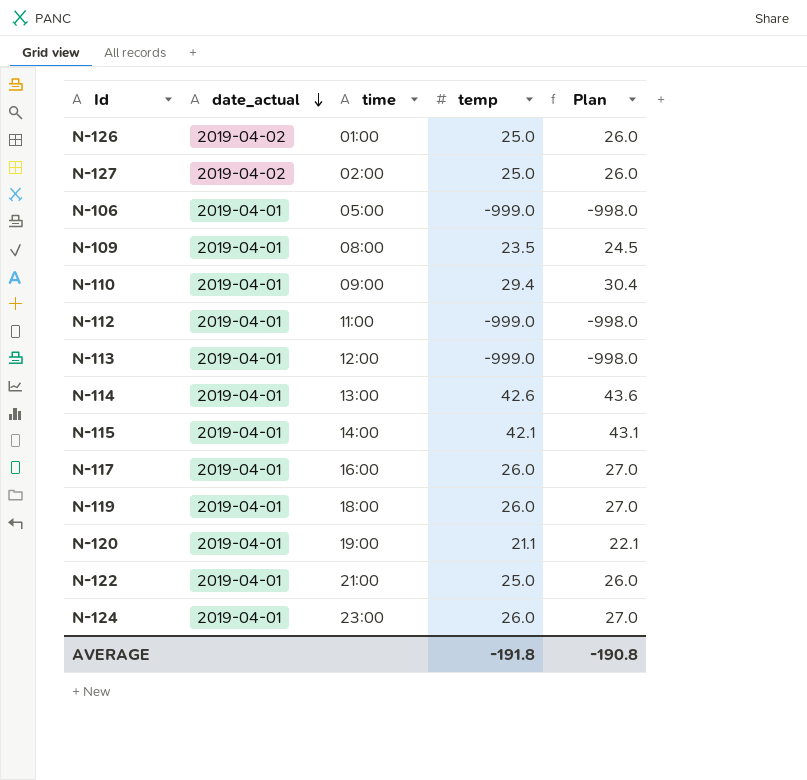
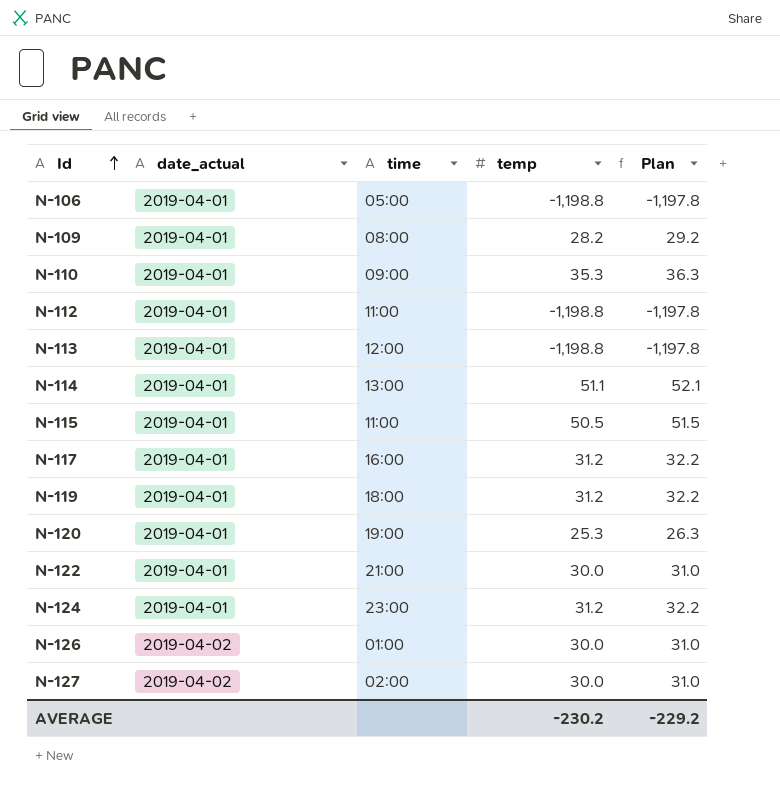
row order: date_actual descending -> Id ascending
N-106 | temp: -999.0 -> -1,198.8
N-106 | Plan: -998.0 -> -1,197.8
N-109 | temp: 23.5 -> 28.2
N-109 | Plan: 24.5 -> 29.2
N-110 | temp: 29.4 -> 35.3
N-110 | Plan: 30.4 -> 36.3
N-112 | temp: -999.0 -> -1,198.8
N-112 | Plan: -998.0 -> -1,197.8
N-113 | temp: -999.0 -> -1,198.8
N-113 | Plan: -998.0 -> -1,197.8
N-114 | temp: 42.6 -> 51.1
N-114 | Plan: 43.6 -> 52.1
N-115 | time: 14:00 -> 11:00
N-115 | temp: 42.1 -> 50.5
N-115 | Plan: 43.1 -> 51.5
N-117 | temp: 26.0 -> 31.2
N-117 | Plan: 27.0 -> 32.2
N-119 | temp: 26.0 -> 31.2
N-119 | Plan: 27.0 -> 32.2
N-120 | temp: 21.1 -> 25.3
N-120 | Plan: 22.1 -> 26.3
N-122 | temp: 25.0 -> 30.0
N-122 | Plan: 26.0 -> 31.0
N-124 | temp: 26.0 -> 31.2
N-124 | Plan: 27.0 -> 32.2
N-126 | temp: 25.0 -> 30.0
N-126 | Plan: 26.0 -> 31.0
N-127 | temp: 25.0 -> 30.0
N-127 | Plan: 26.0 -> 31.0
AVERAGE | temp: -191.8 -> -230.2
AVERAGE | Plan: -190.8 -> -229.2

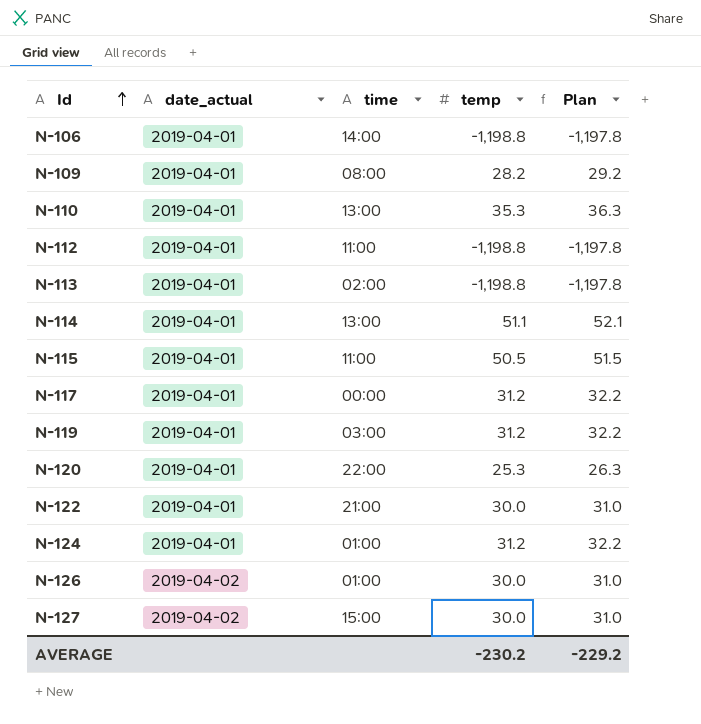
N-106 | time: 05:00 -> 14:00
N-110 | time: 09:00 -> 13:00
N-113 | time: 12:00 -> 02:00
N-117 | time: 16:00 -> 00:00
N-119 | time: 18:00 -> 03:00
N-120 | time: 19:00 -> 22:00
N-124 | time: 23:00 -> 01:00
N-127 | time: 02:00 -> 15:00

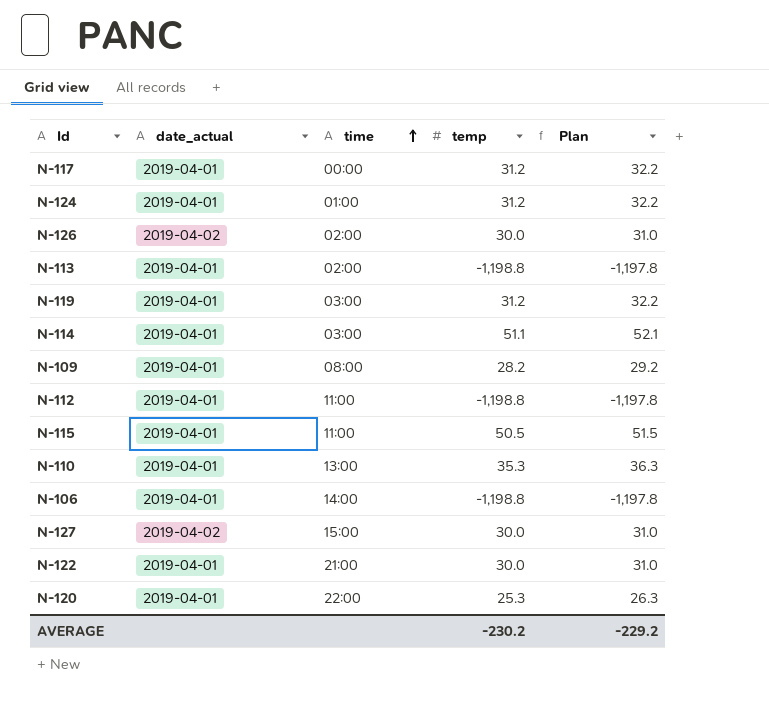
row order: Id ascending -> time ascending
N-126 | time: 01:00 -> 02:00
N-114 | time: 13:00 -> 03:00

